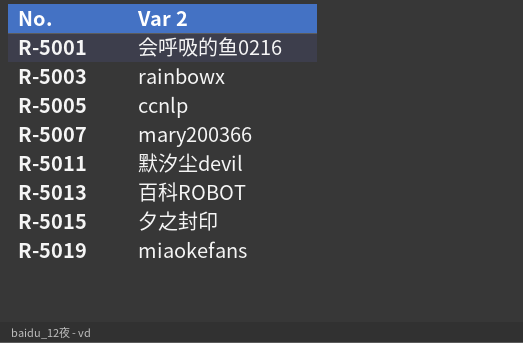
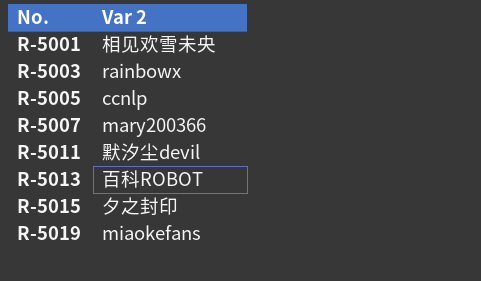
R-5001 | Var 2: 会呼吸的鱼0216 -> 相见欢雪未央

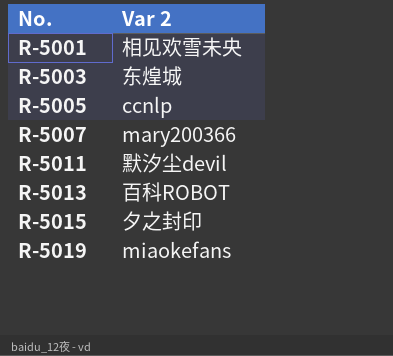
R-5003 | Var 2: rainbowx -> 东煌城

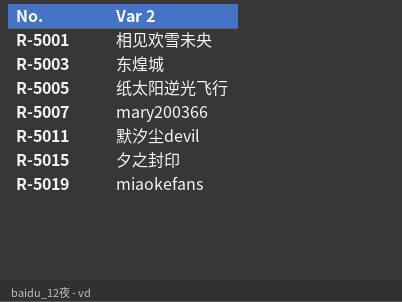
row R-5013: 百科ROBOT -> none
R-5005 | Var 2: ccnlp -> 纸太阳逆光飞行

